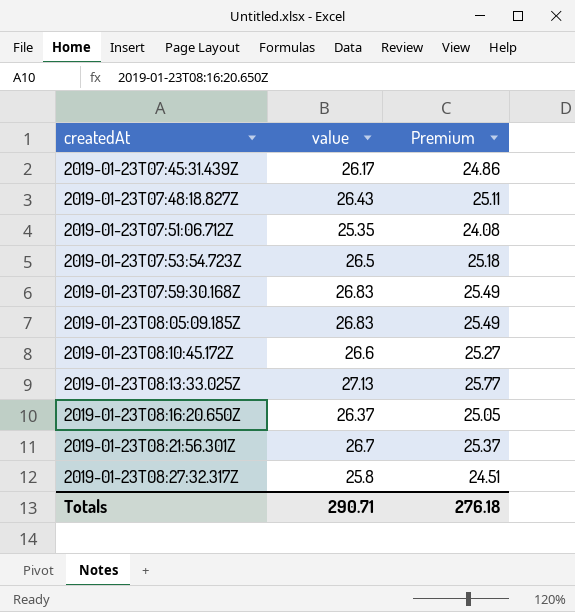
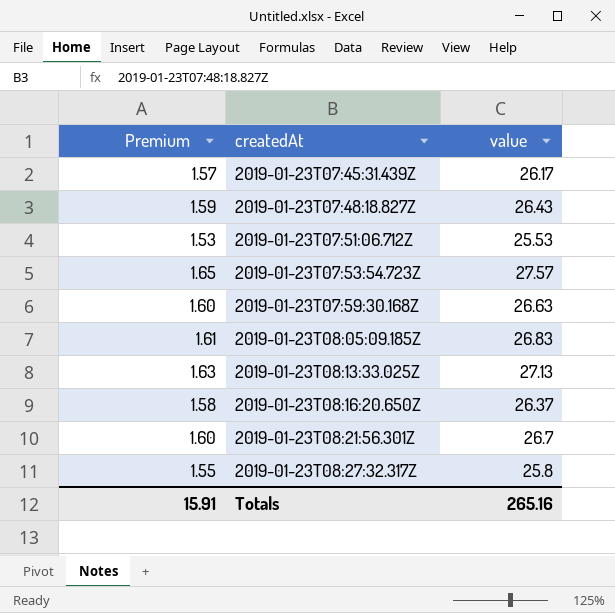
column Premium | formula: [value] * 0.95 -> [value] * 0.06
column Premium | position: 3 -> 1
row 2019-01-23T08:10:45.172Z: 26.6 | 25.27 -> none
2019-01-23T07:51:06.712Z | value: 25.35 -> 25.53
2019-01-23T07:53:54.723Z | value: 26.5 -> 27.57
2019-01-23T07:59:30.168Z | value: 26.83 -> 26.63
Totals | Premium: 276.18 -> 15.91
Totals | value: 290.71 -> 265.16

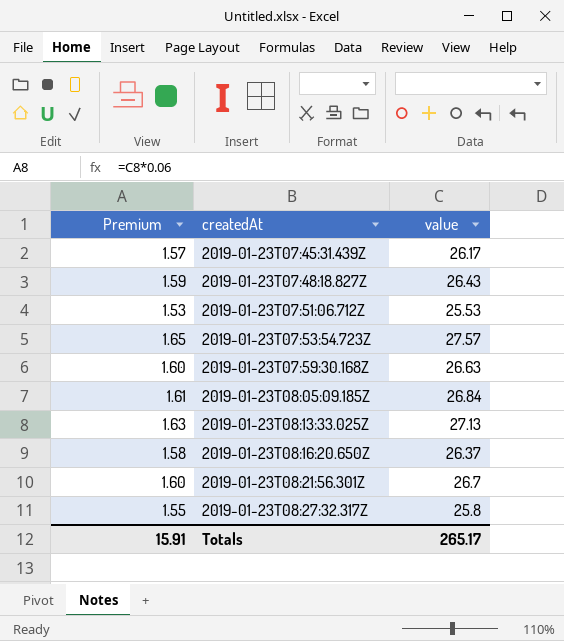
2019-01-23T08:05:09.185Z | value: 26.83 -> 26.84
Totals | value: 265.16 -> 265.17

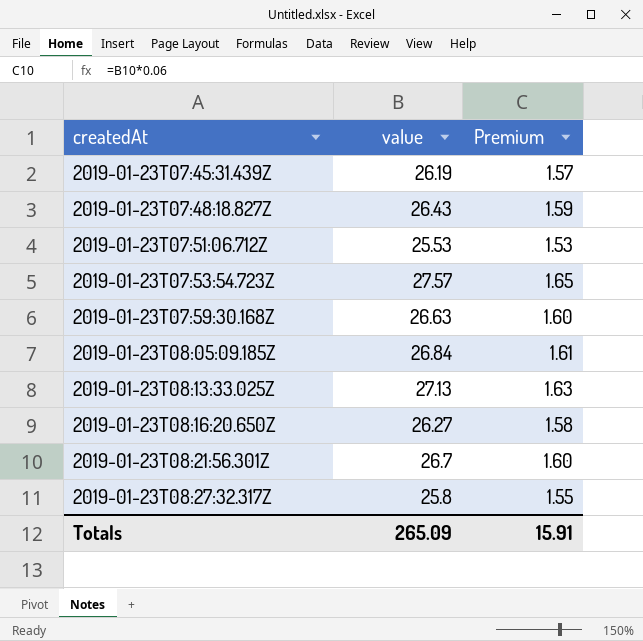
column Premium | position: 1 -> 3
2019-01-23T07:45:31.439Z | value: 26.17 -> 26.19
2019-01-23T08:16:20.650Z | value: 26.37 -> 26.27
Totals | value: 265.17 -> 265.09

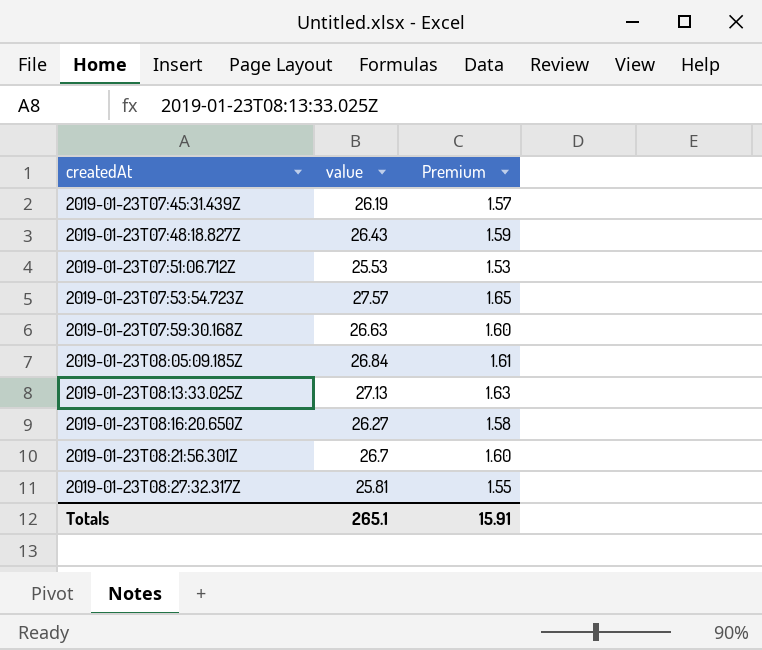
2019-01-23T08:27:32.317Z | value: 25.8 -> 25.81
Totals | value: 265.09 -> 265.1

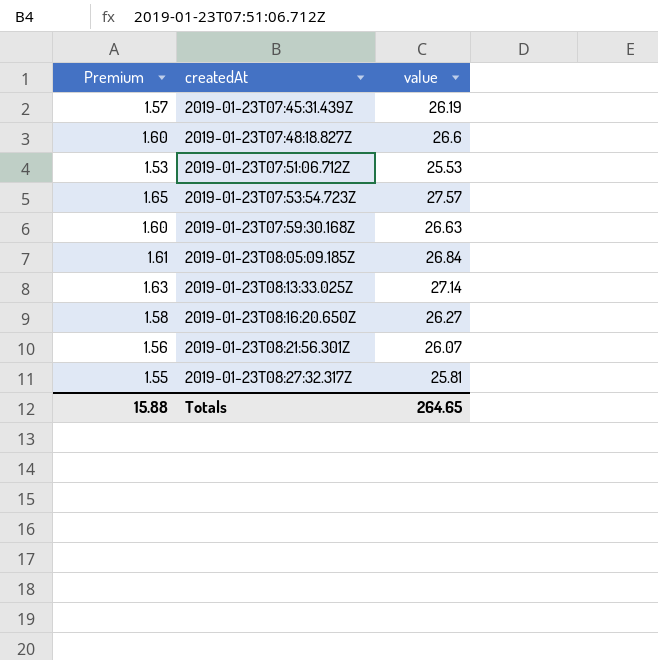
column Premium | position: 3 -> 1
2019-01-23T07:48:18.827Z | Premium: 1.59 -> 1.60
2019-01-23T07:48:18.827Z | value: 26.43 -> 26.6
2019-01-23T08:13:33.025Z | value: 27.13 -> 27.14
2019-01-23T08:21:56.301Z | Premium: 1.60 -> 1.56
2019-01-23T08:21:56.301Z | value: 26.7 -> 26.07
Totals | Premium: 15.91 -> 15.88
Totals | value: 265.1 -> 264.65

